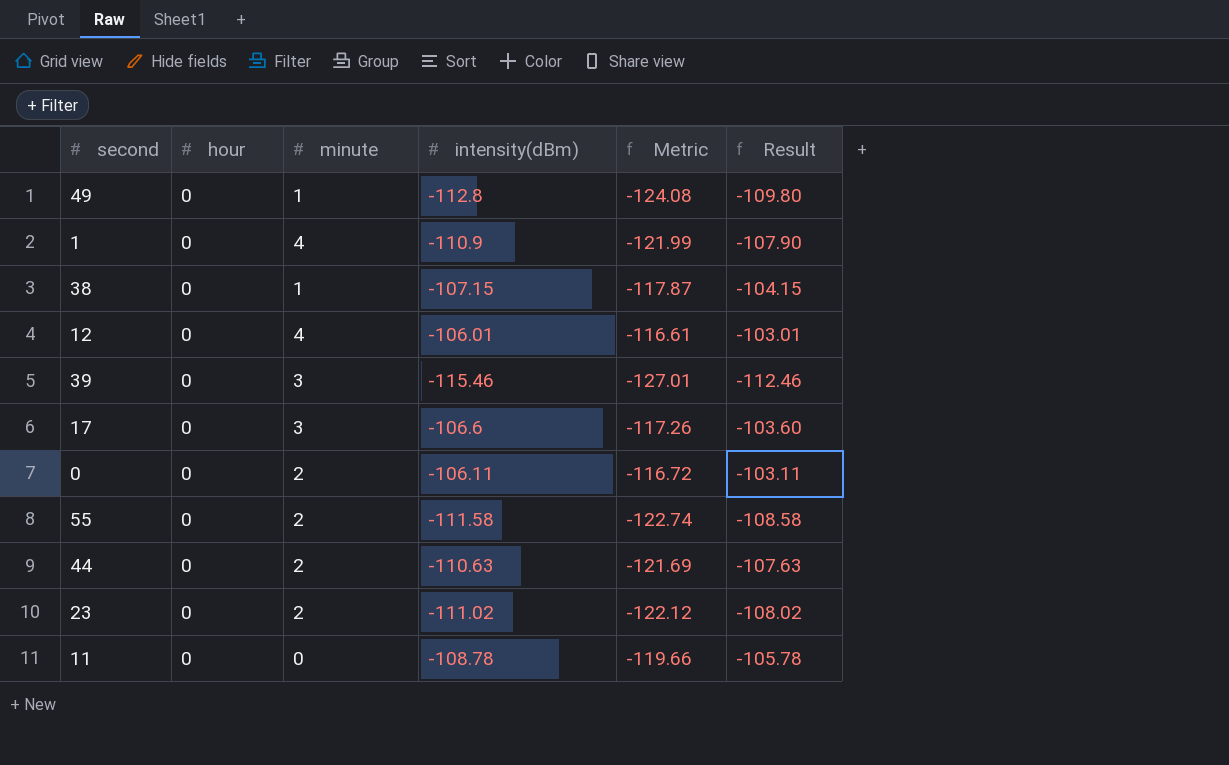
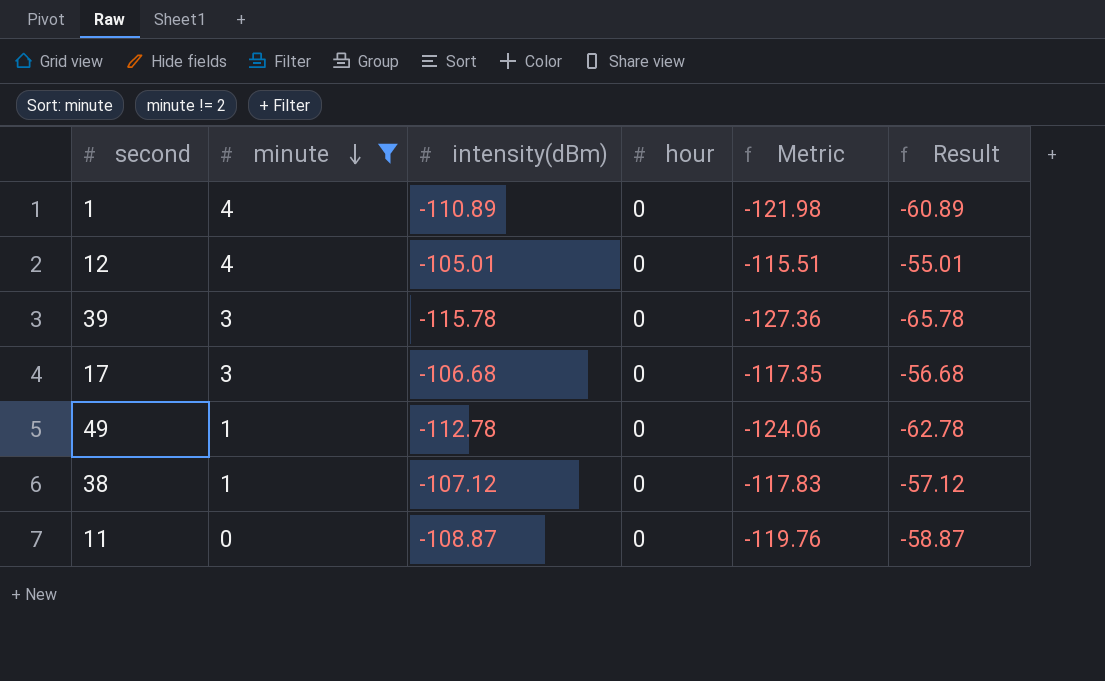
filter: none -> minute != 2
row order: none -> minute descending
column hour | position: 2 -> 4
column Result | formula: [intensity(dBm)] + 3 -> [intensity(dBm)] + 50
1 | intensity(dBm): -110.9 -> -110.89
1 | Metric: -121.99 -> -121.98
12 | intensity(dBm): -106.01 -> -105.01
12 | Metric: -116.61 -> -115.51
39 | intensity(dBm): -115.46 -> -115.78
39 | Metric: -127.01 -> -127.36
17 | intensity(dBm): -106.6 -> -106.68
17 | Metric: -117.26 -> -117.35
49 | intensity(dBm): -112.8 -> -112.78
49 | Metric: -124.08 -> -124.06
38 | intensity(dBm): -107.15 -> -107.12
38 | Metric: -117.87 -> -117.83
11 | intensity(dBm): -108.78 -> -108.87
11 | Metric: -119.66 -> -119.76

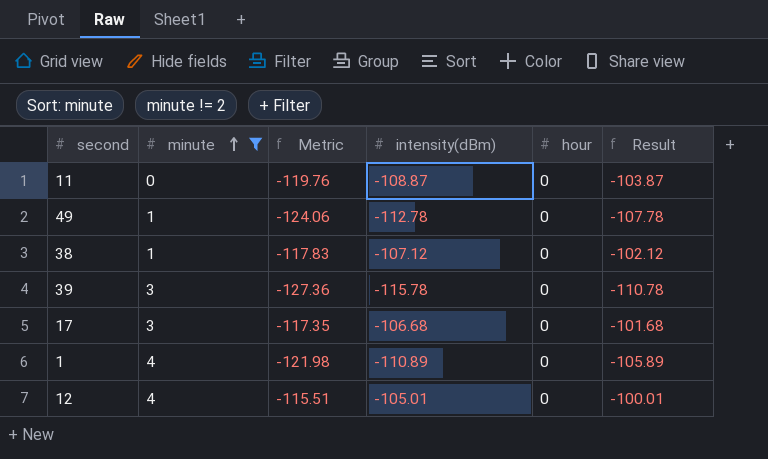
row order: minute descending -> minute ascending
column Metric | position: 5 -> 3
column Result | formula: [intensity(dBm)] + 50 -> [intensity(dBm)] + 5

